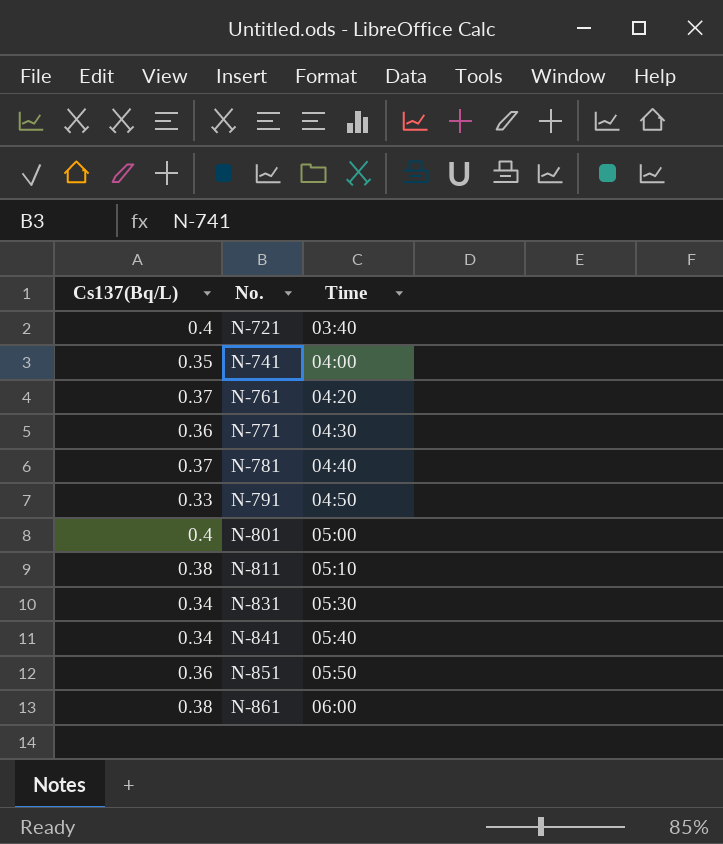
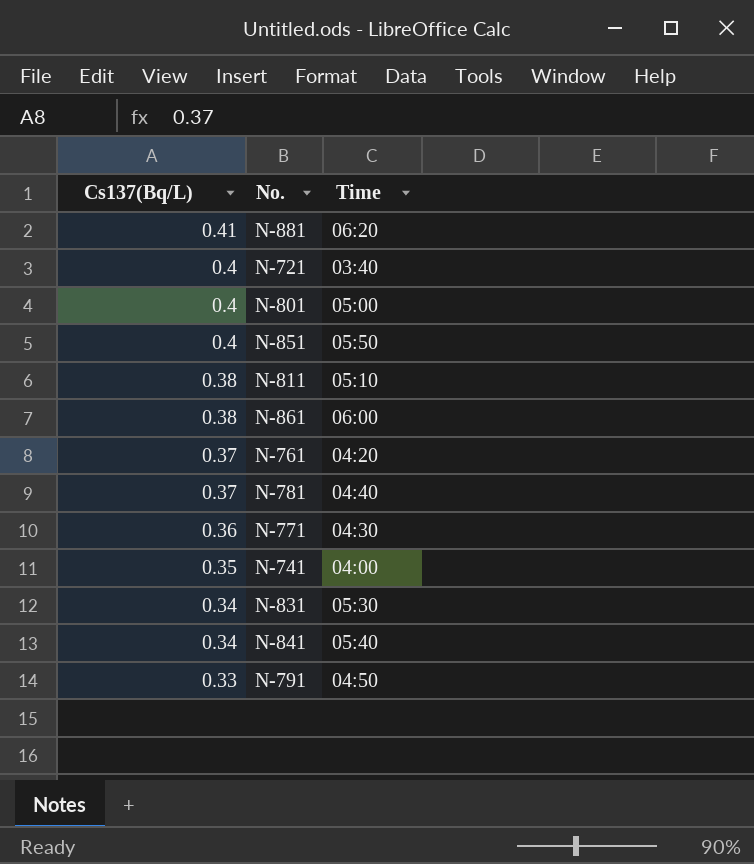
row order: No. ascending -> Cs137(Bq/L) descending
row N-881: none -> 0.41 | 06:20
N-851 | Cs137(Bq/L): 0.36 -> 0.4

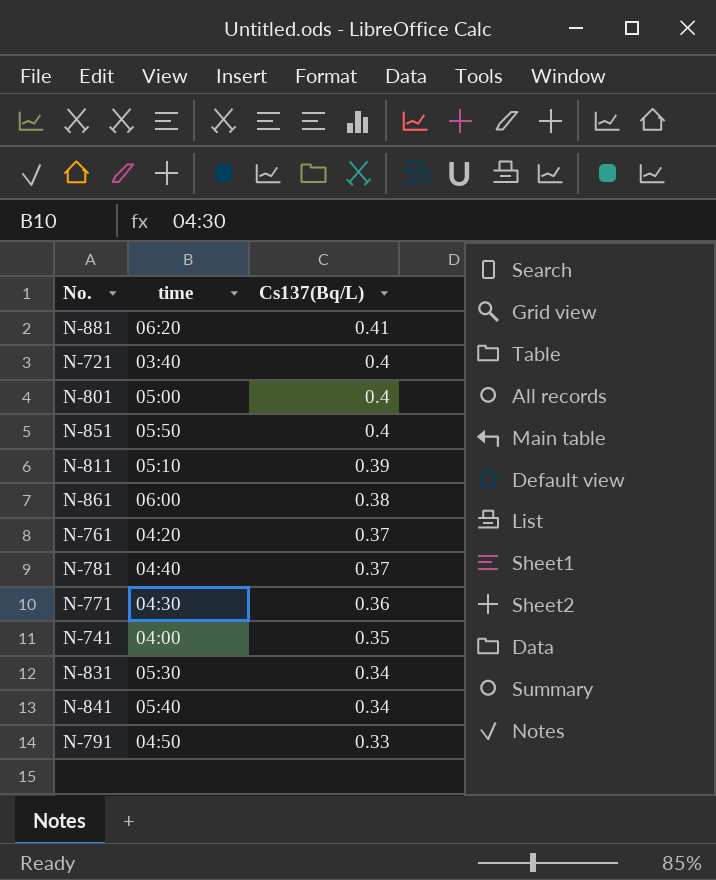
column name: Time -> time
column Cs137(Bq/L) | position: 1 -> 3
N-811 | Cs137(Bq/L): 0.38 -> 0.39

